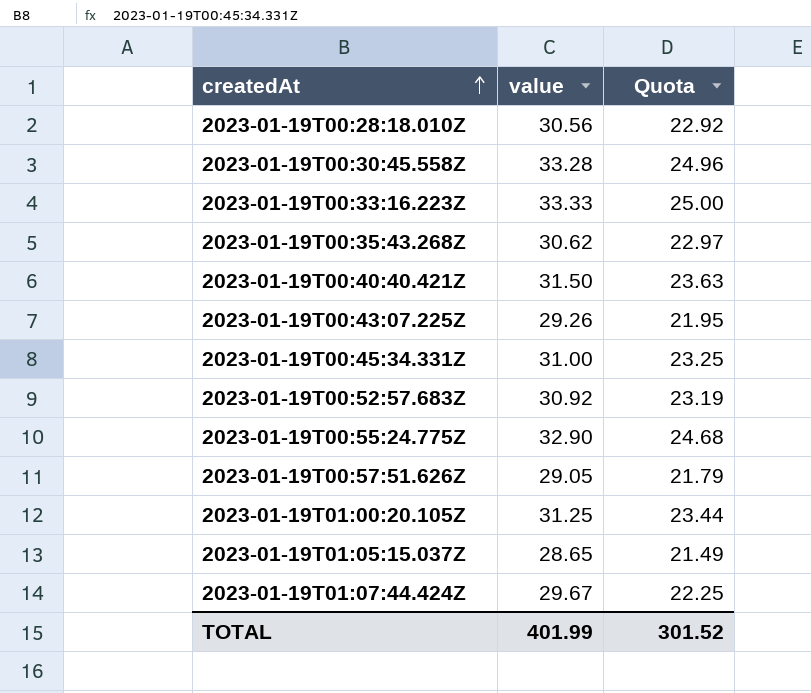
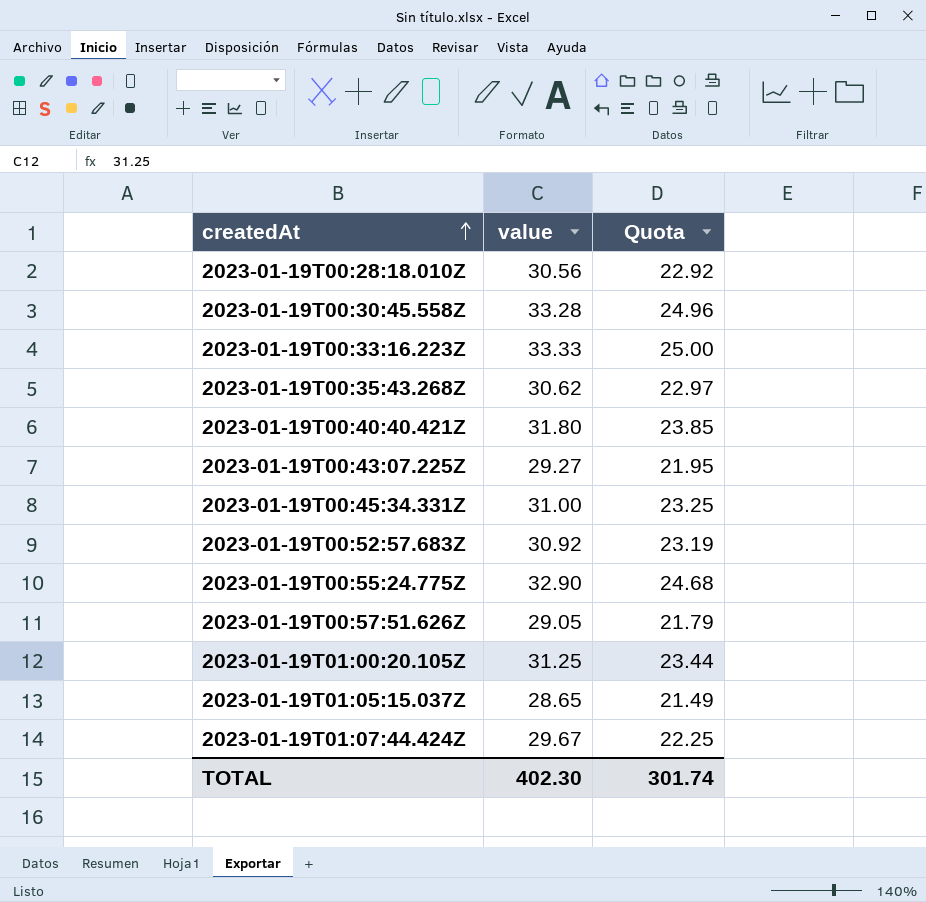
2023-01-19T00:40:40.421Z | value: 31.50 -> 31.80
2023-01-19T00:40:40.421Z | Quota: 23.63 -> 23.85
2023-01-19T00:43:07.225Z | value: 29.26 -> 29.27
TOTAL | value: 401.99 -> 402.30
TOTAL | Quota: 301.52 -> 301.74

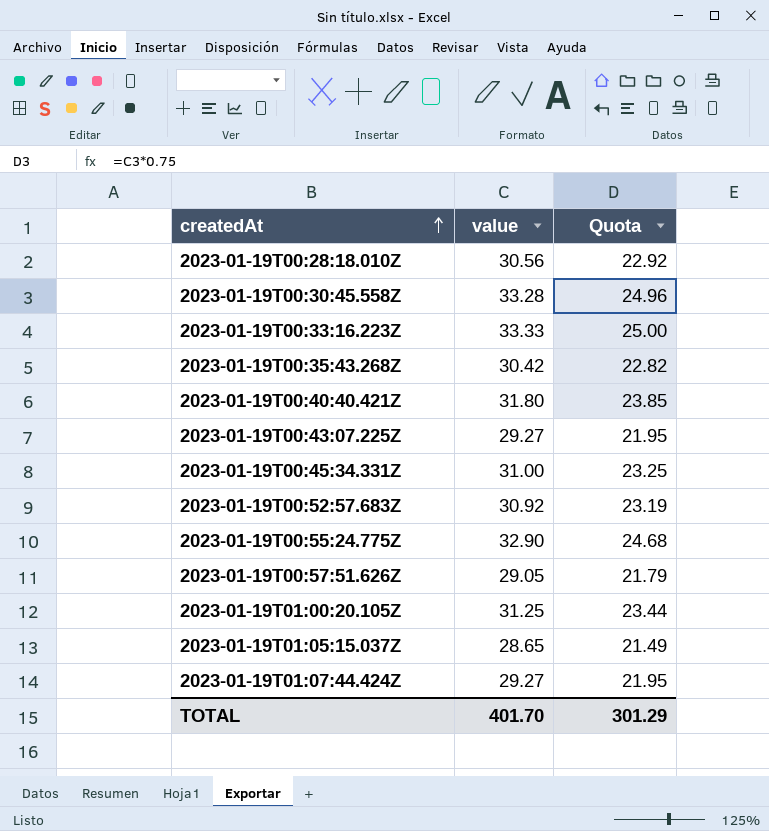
2023-01-19T00:35:43.268Z | value: 30.62 -> 30.42
2023-01-19T00:35:43.268Z | Quota: 22.97 -> 22.82
2023-01-19T01:07:44.424Z | value: 29.67 -> 29.27
2023-01-19T01:07:44.424Z | Quota: 22.25 -> 21.95
TOTAL | value: 402.30 -> 401.70
TOTAL | Quota: 301.74 -> 301.29

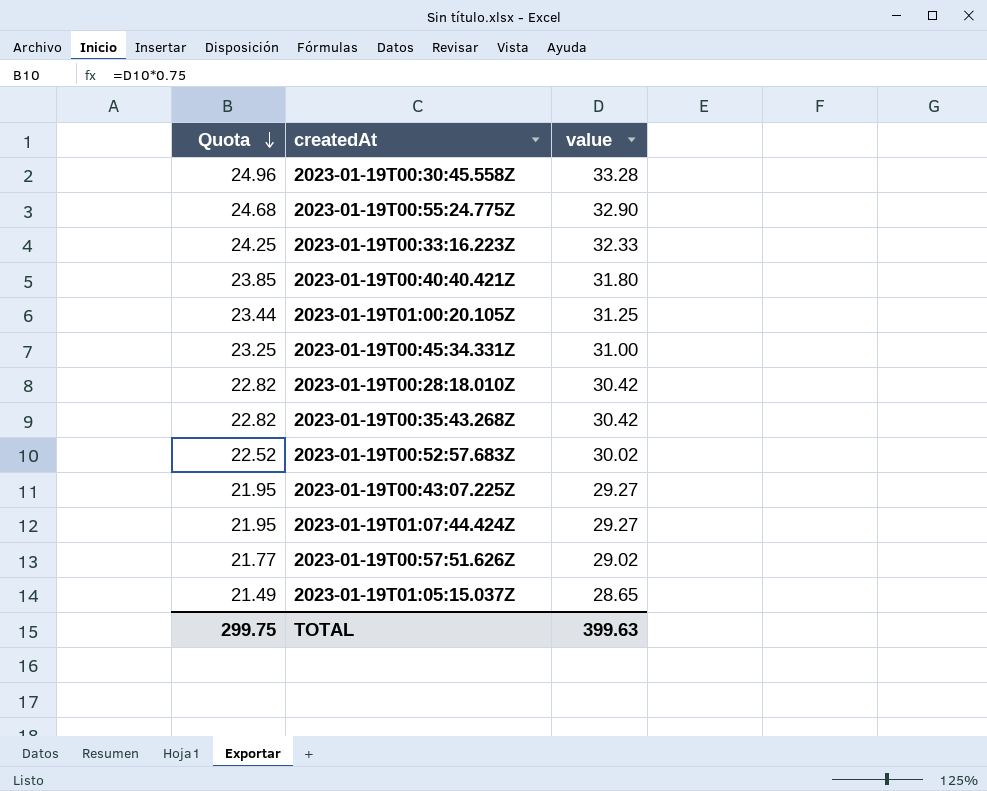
row order: createdAt ascending -> Quota descending
column Quota | position: 3 -> 1
2023-01-19T00:33:16.223Z | Quota: 25.00 -> 24.25
2023-01-19T00:33:16.223Z | value: 33.33 -> 32.33
2023-01-19T00:28:18.010Z | Quota: 22.92 -> 22.82
2023-01-19T00:28:18.010Z | value: 30.56 -> 30.42
2023-01-19T00:52:57.683Z | Quota: 23.19 -> 22.52
2023-01-19T00:52:57.683Z | value: 30.92 -> 30.02
2023-01-19T00:57:51.626Z | Quota: 21.79 -> 21.77
2023-01-19T00:57:51.626Z | value: 29.05 -> 29.02
TOTAL | Quota: 301.29 -> 299.75
TOTAL | value: 401.70 -> 399.63

